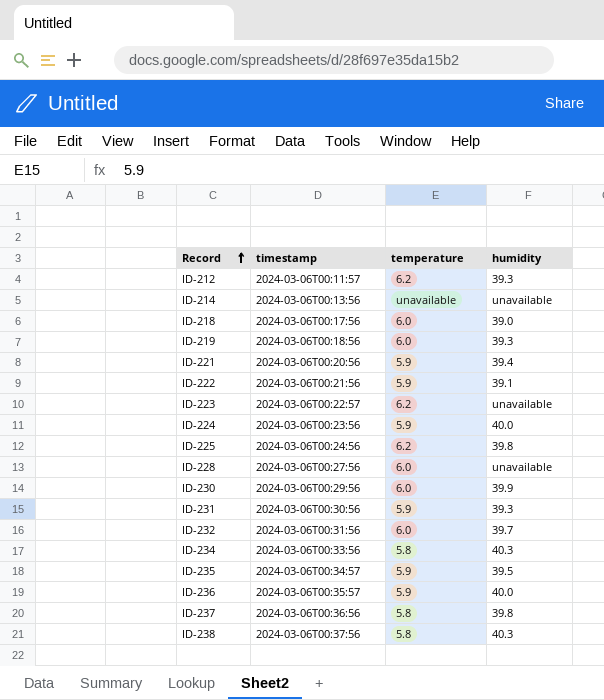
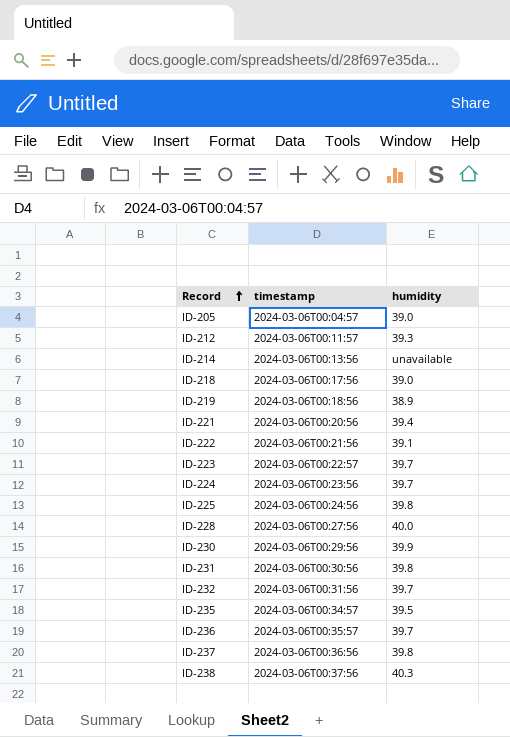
column temperature | position: 3 -> none
row ID-234: 2024-03-06T00:33:56 | 5.8 | 40.3 -> none
row ID-205: none -> 2024-03-06T00:04:57 | 39.0
ID-219 | humidity: 39.3 -> 38.9
ID-223 | humidity: unavailable -> 39.7
ID-224 | humidity: 40.0 -> 39.7
ID-228 | humidity: unavailable -> 40.0
ID-231 | humidity: 39.3 -> 39.8
ID-236 | humidity: 40.0 -> 39.7

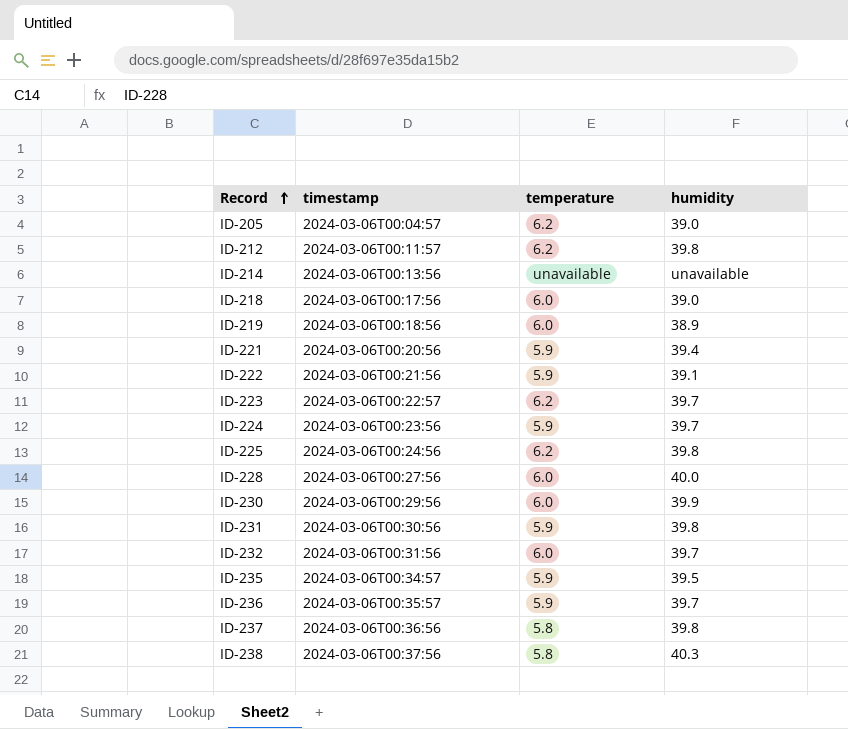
column temperature | position: none -> 3
ID-212 | humidity: 39.3 -> 39.8

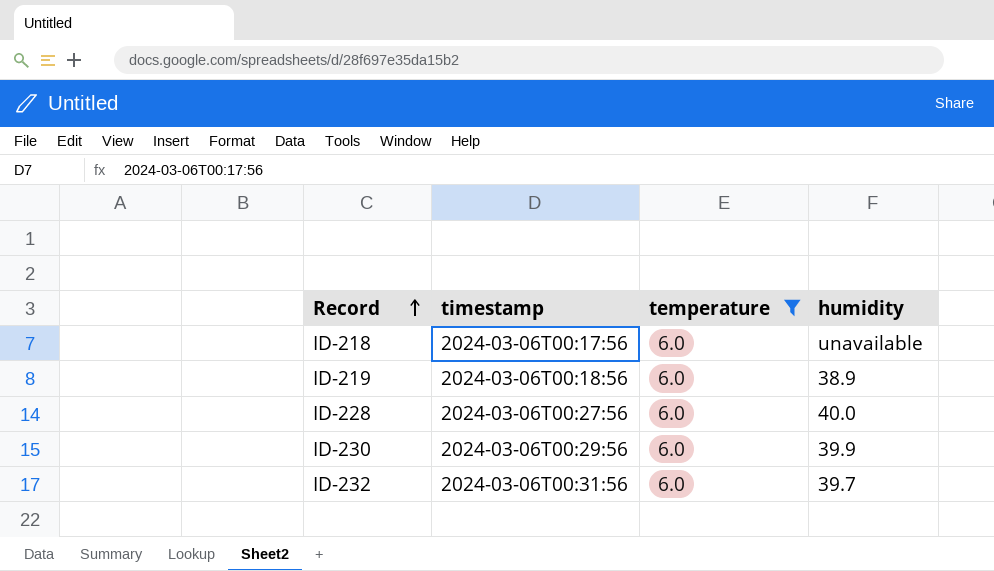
filter: none -> temperature = 6.0
ID-218 | humidity: 39.0 -> unavailable

